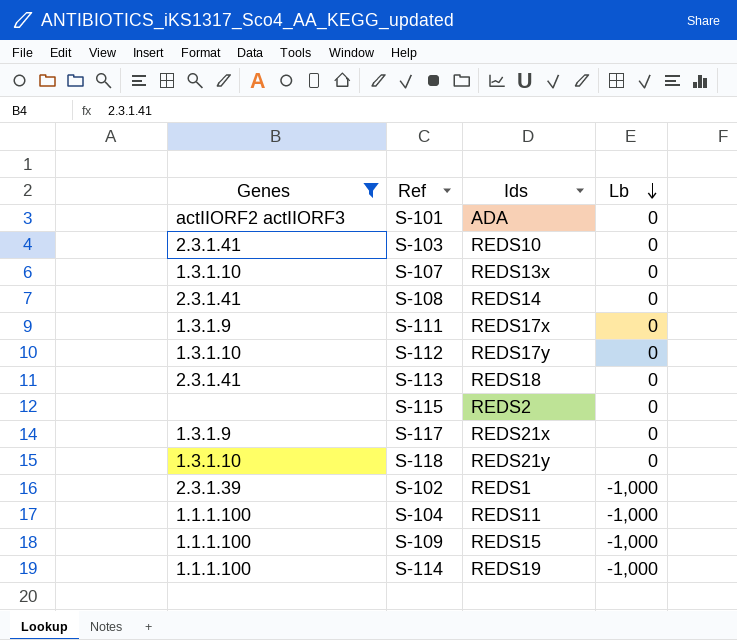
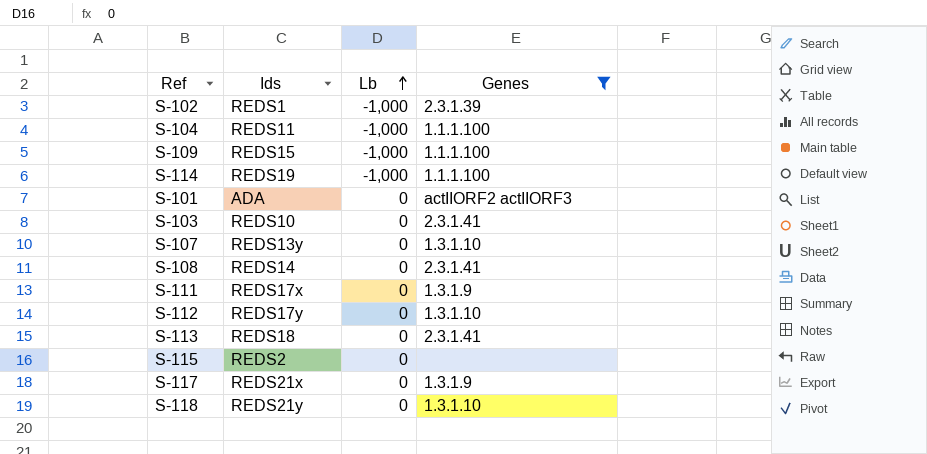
row order: Lb descending -> Lb ascending
column Genes | position: 1 -> 4
S-107 | Ids: REDS13x -> REDS13y

